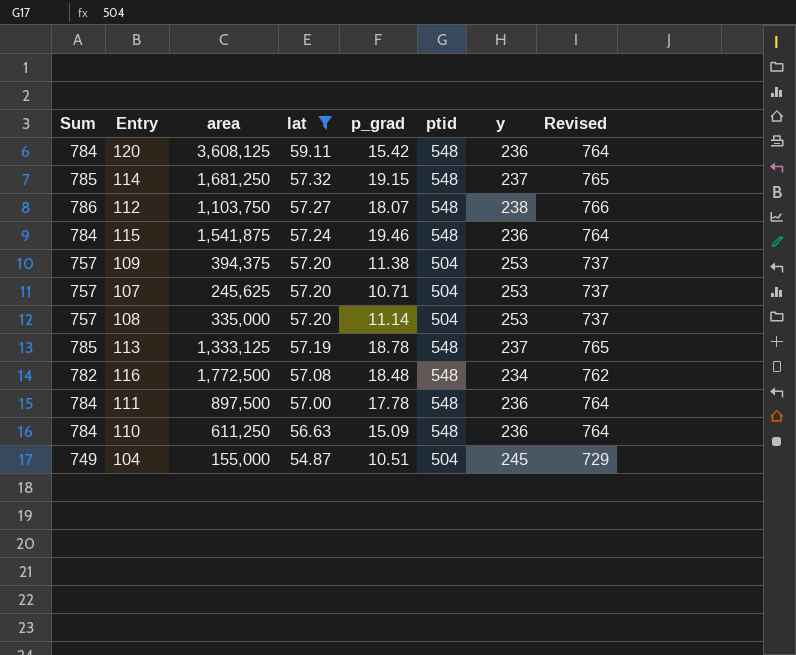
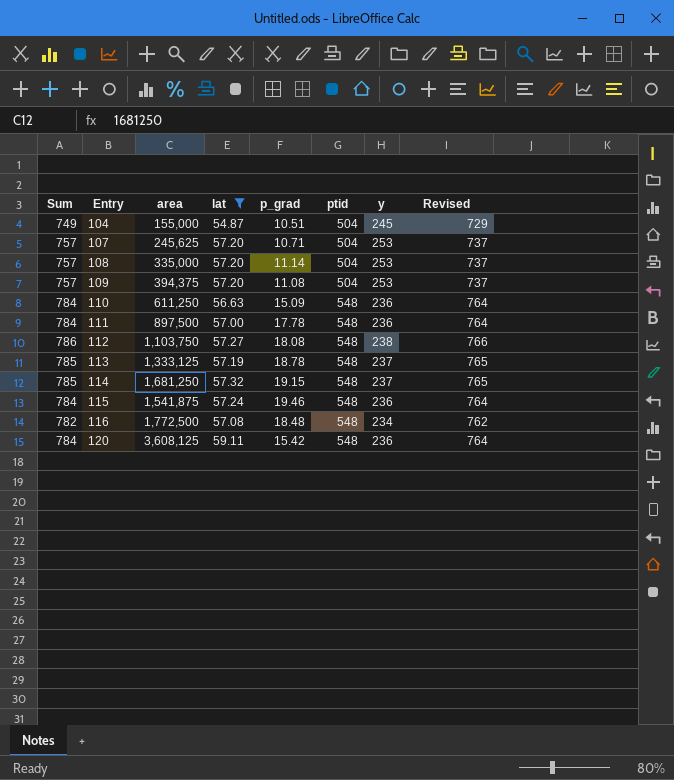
row order: lat descending -> Entry ascending
109 | p_grad: 11.38 -> 11.08
112 | p_grad: 18.07 -> 18.08

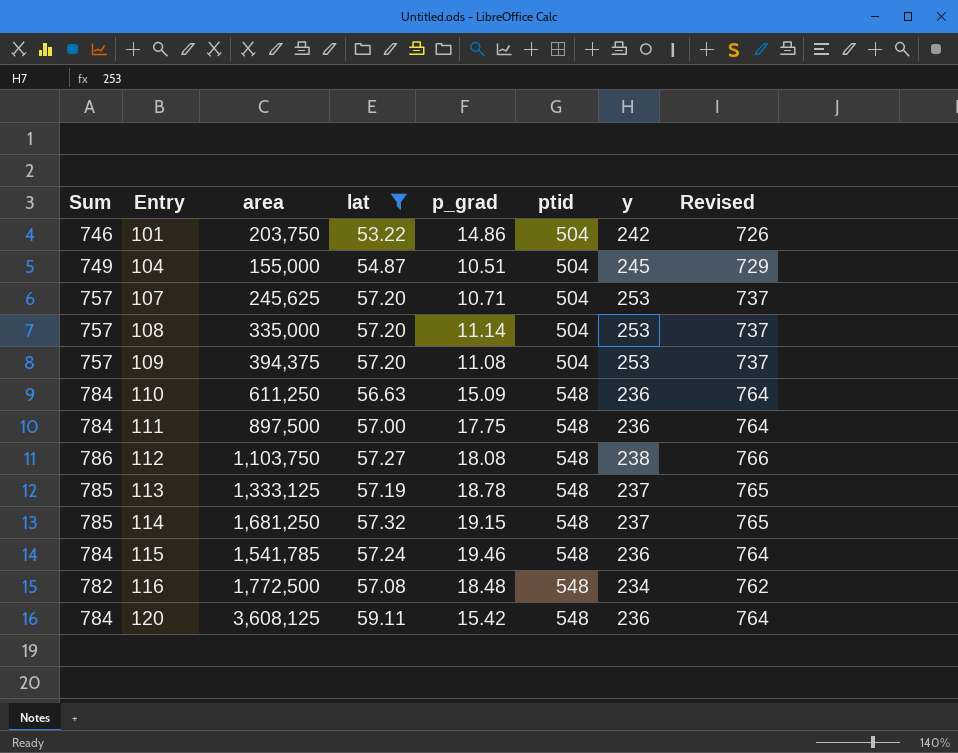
row 101: none -> 746 | 203,750 | 53.22 | 14.86 | 504 | 242 | 726
111 | p_grad: 17.78 -> 17.75
115 | area: 1,541,875 -> 1,541,785

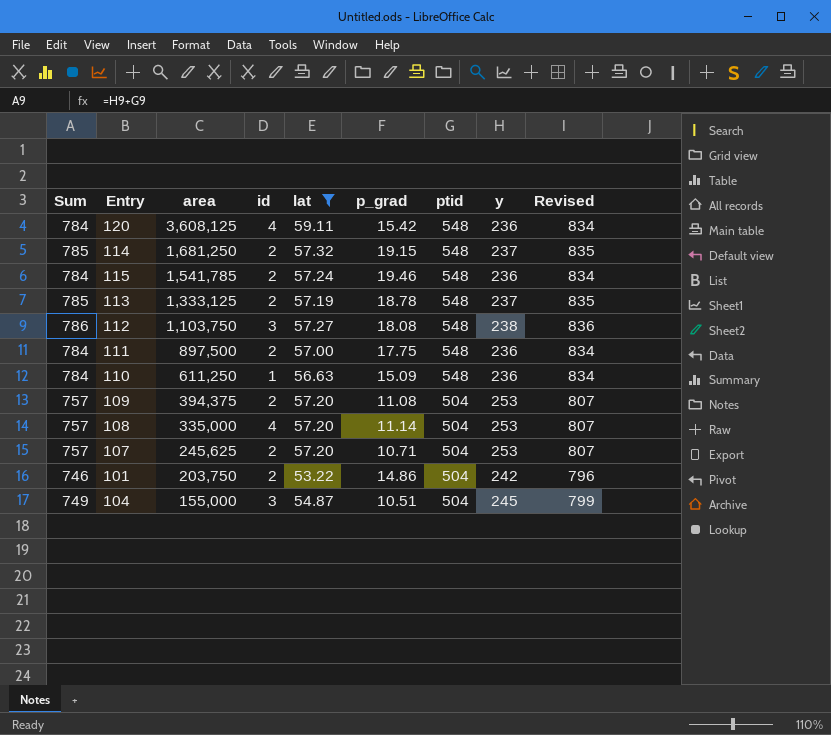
row order: Entry ascending -> area descending
column id | position: none -> 4
column Revised | formula: [Sum] - 20 -> [Sum] + 50
row 116: 782 | 1,772,500 | 57.08 | 18.48 | 548 | 234 | 762 -> none

